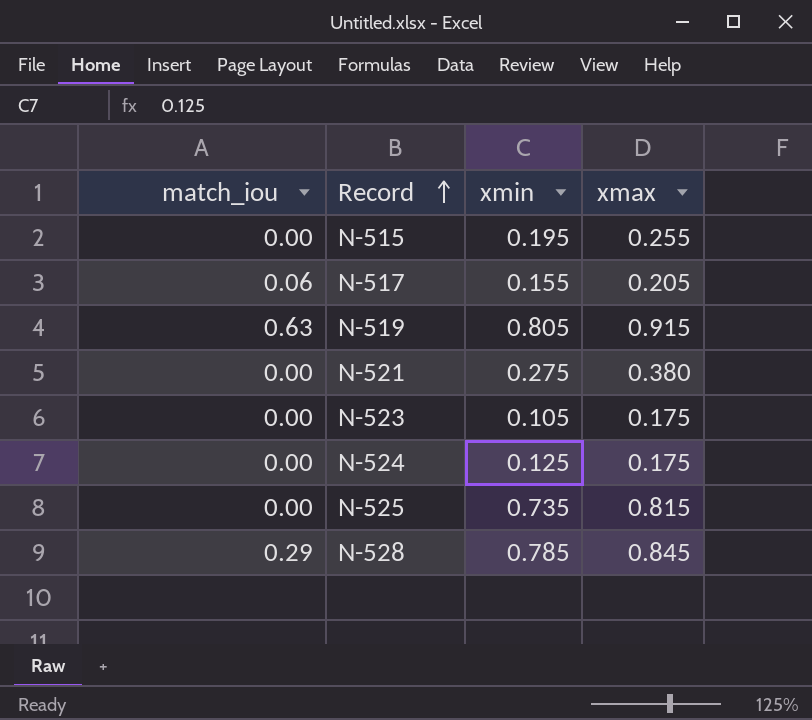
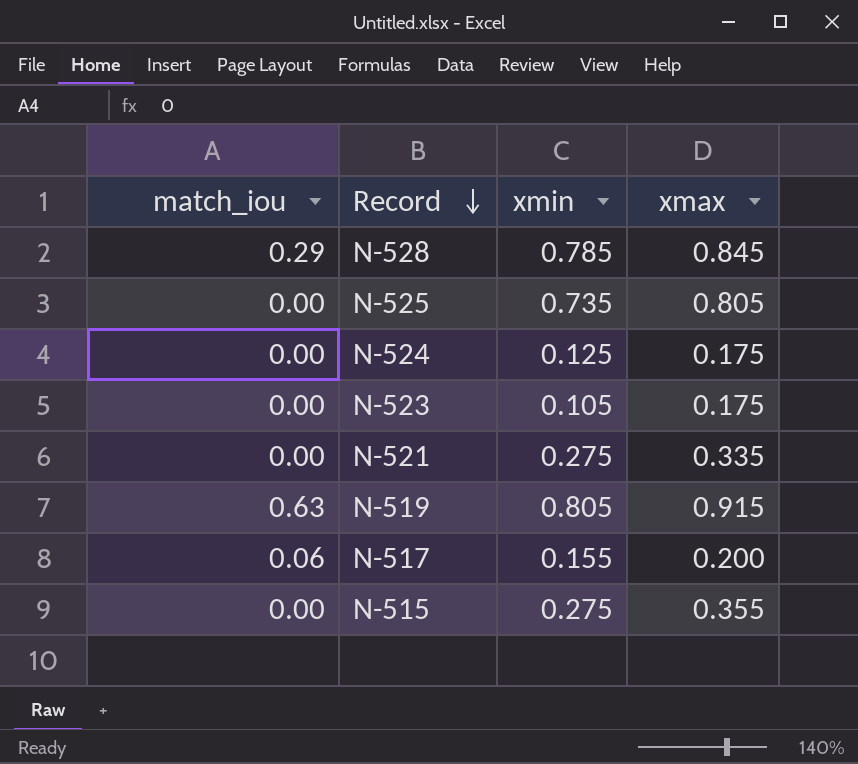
row order: Record ascending -> Record descending
N-525 | xmax: 0.815 -> 0.805
N-521 | xmax: 0.380 -> 0.335
N-517 | xmax: 0.205 -> 0.200
N-515 | xmin: 0.195 -> 0.275
N-515 | xmax: 0.255 -> 0.355

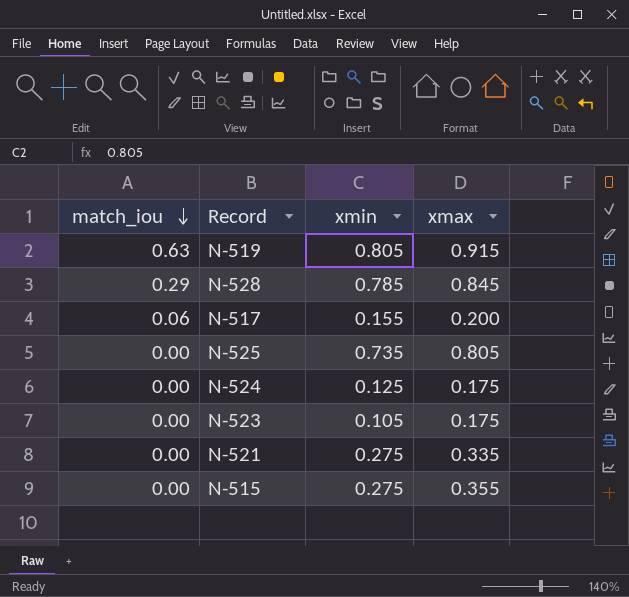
row order: Record descending -> match_iou descending

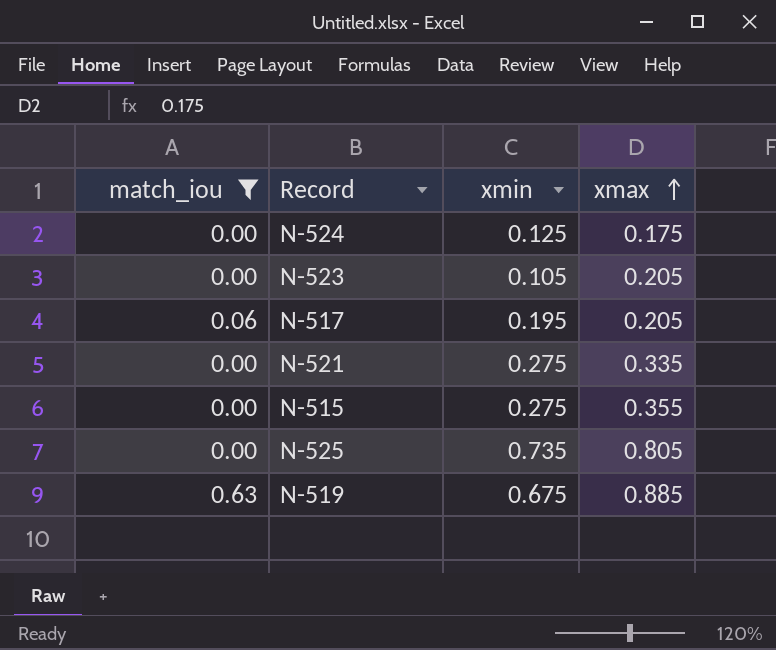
filter: none -> match_iou != 0.29
row order: match_iou descending -> xmax ascending
N-523 | xmax: 0.175 -> 0.205
N-517 | xmin: 0.155 -> 0.195
N-517 | xmax: 0.200 -> 0.205
N-519 | xmin: 0.805 -> 0.675
N-519 | xmax: 0.915 -> 0.885

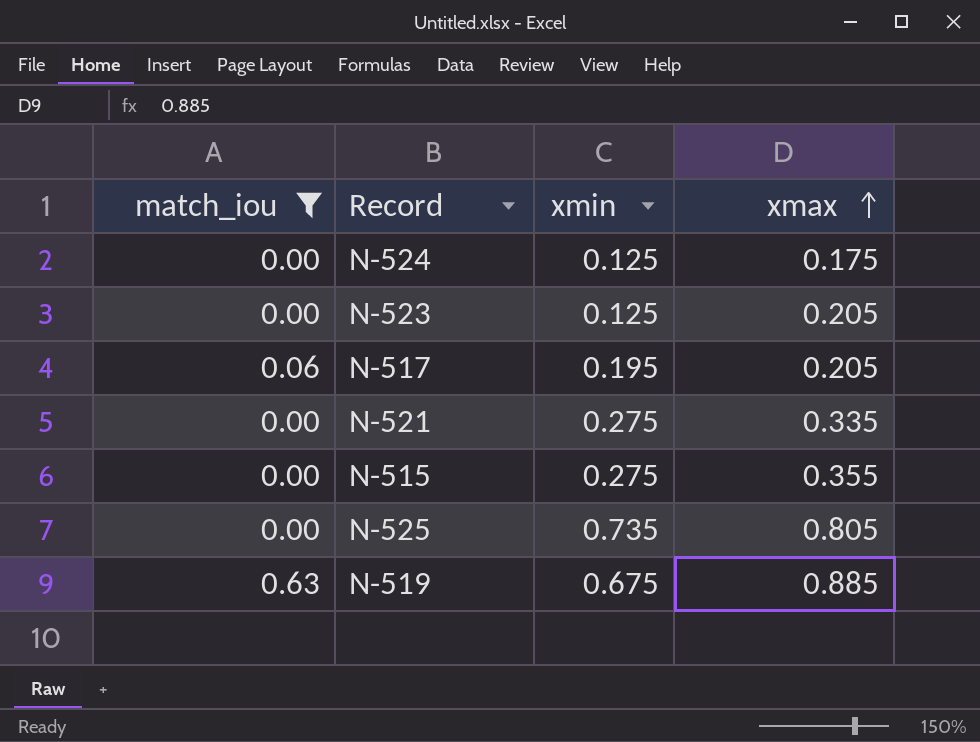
N-523 | xmin: 0.105 -> 0.125

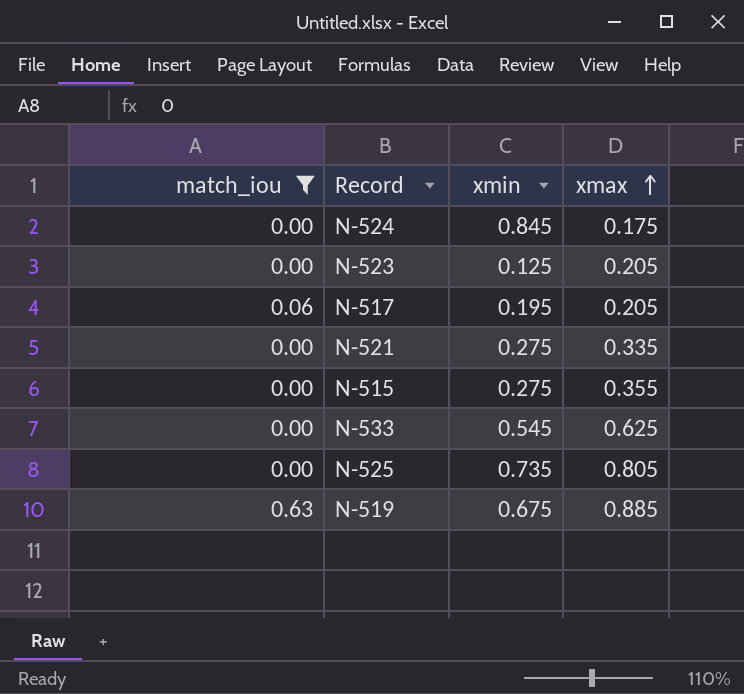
N-524 | xmin: 0.125 -> 0.845
row N-533: none -> 0.00 | 0.545 | 0.625

